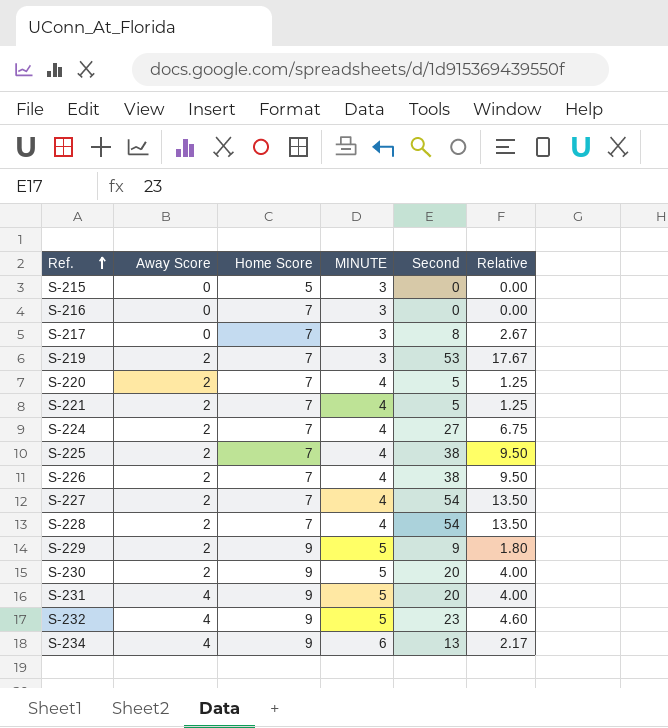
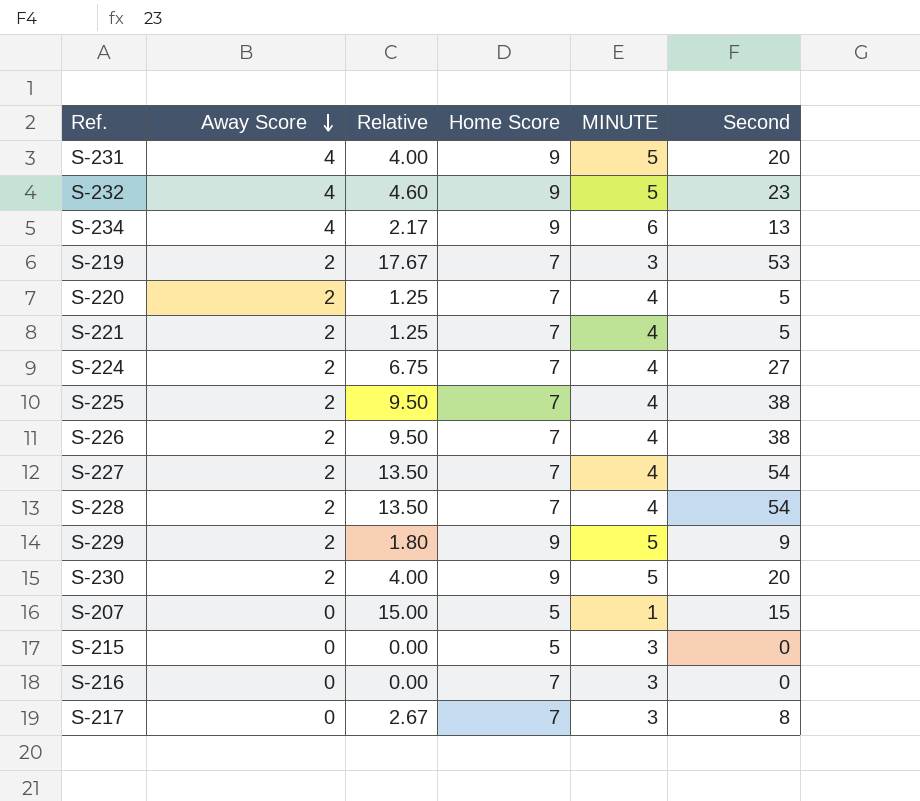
row order: Ref. ascending -> Away Score descending
column Relative | position: 6 -> 3
row S-207: none -> 0 | 15.00 | 5 | 1 | 15

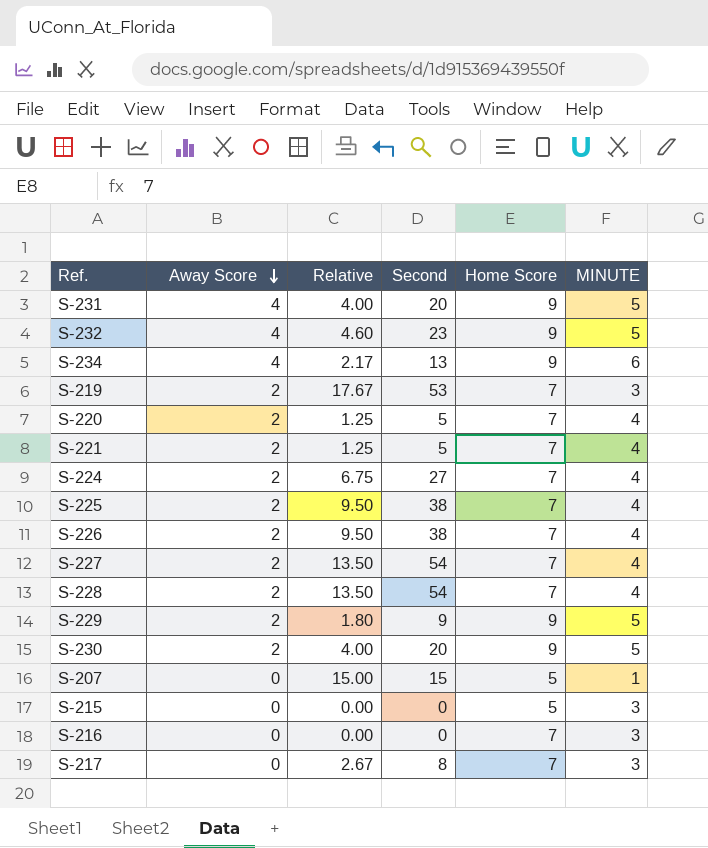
column Second | position: 6 -> 4

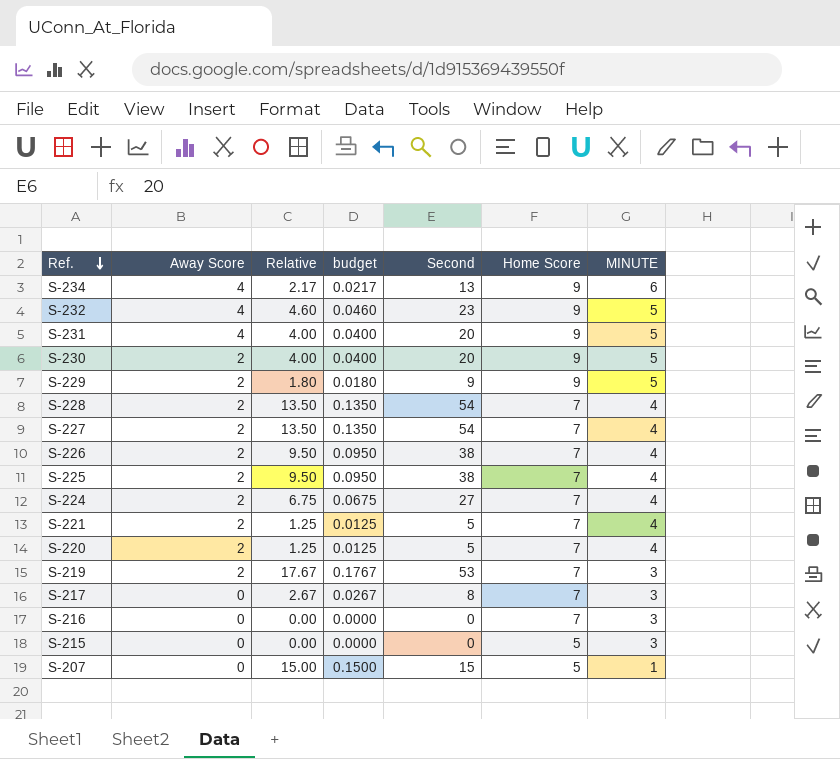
row order: Away Score descending -> Ref. descending
column budget | formula: none -> [Relative] * 0.01

